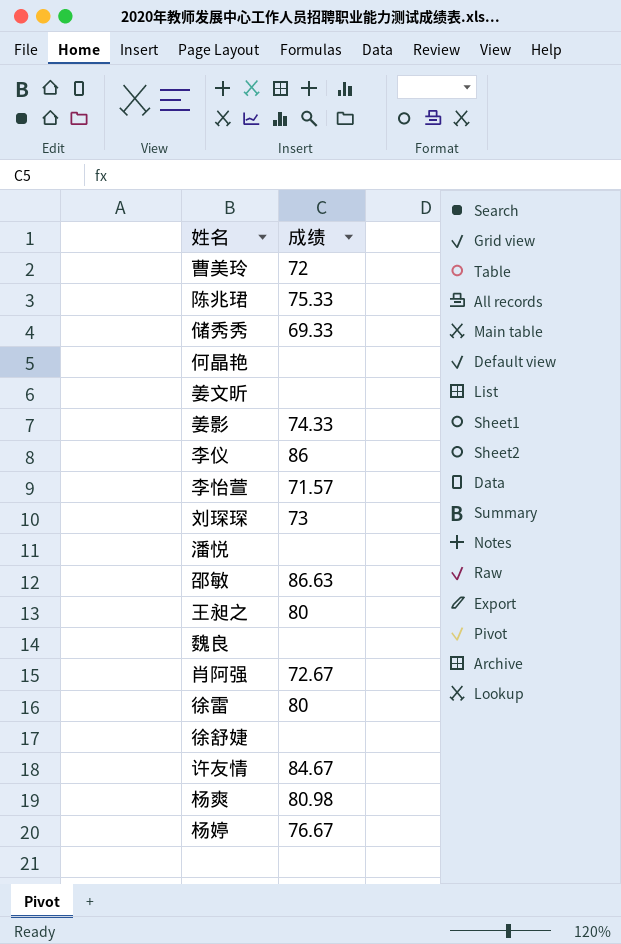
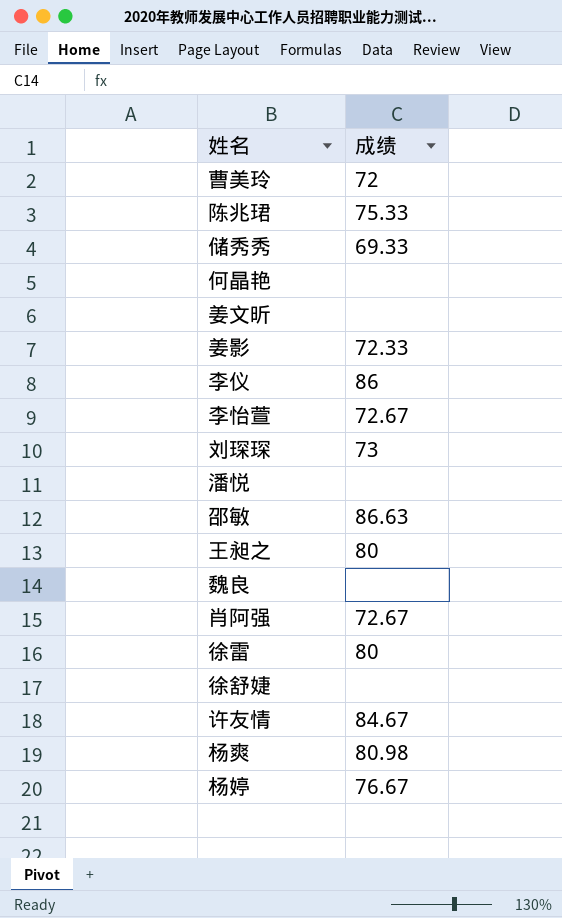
姜影 | 成绩: 74.33 -> 72.33
李怡萱 | 成绩: 71.57 -> 72.67

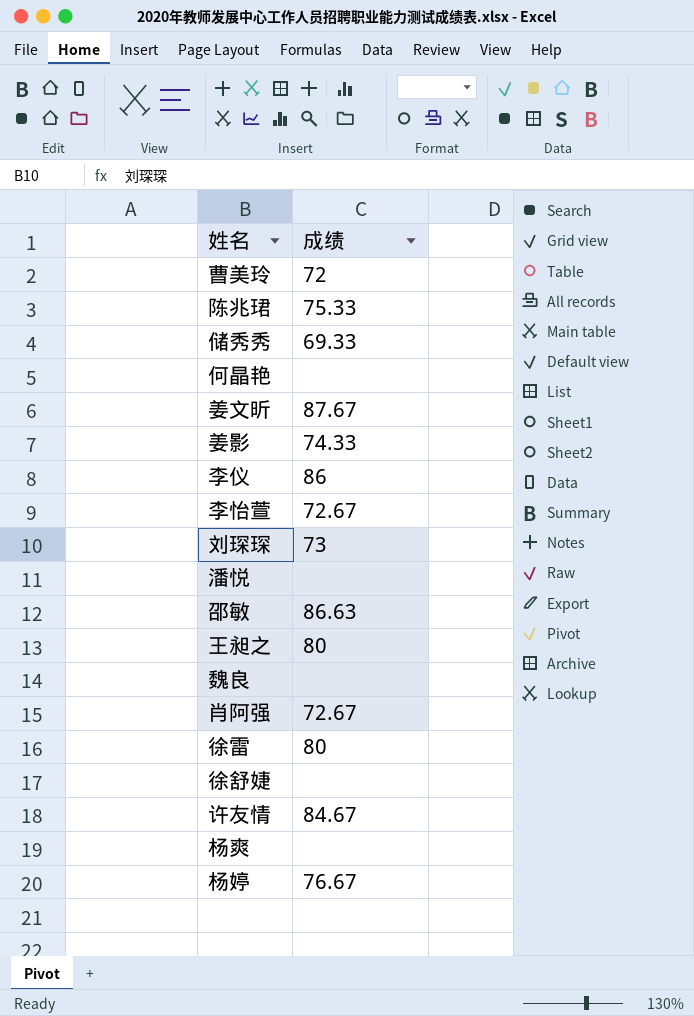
姜文昕 | 成绩: none -> 87.67
姜影 | 成绩: 72.33 -> 74.33
杨爽 | 成绩: 80.98 -> none

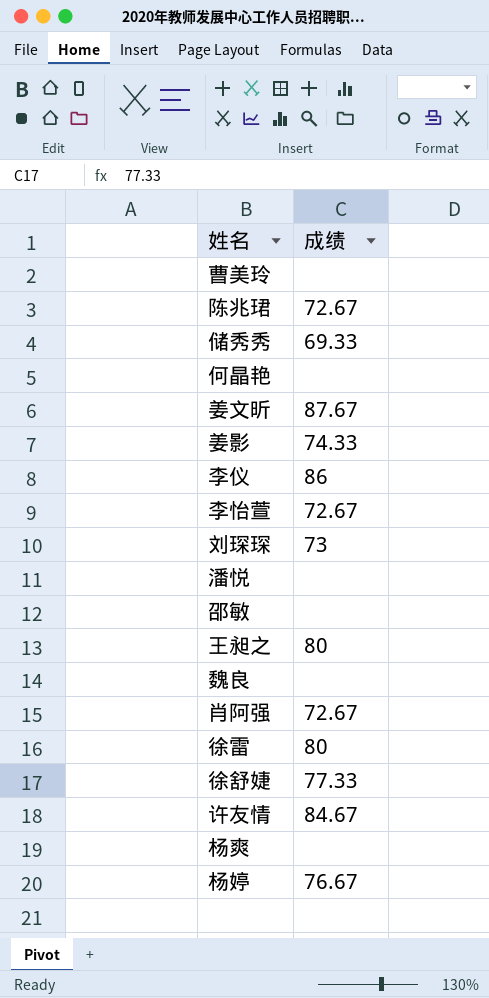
曹美玲 | 成绩: 72 -> none
陈兆珺 | 成绩: 75.33 -> 72.67
邵敏 | 成绩: 86.63 -> none
徐舒婕 | 成绩: none -> 77.33

